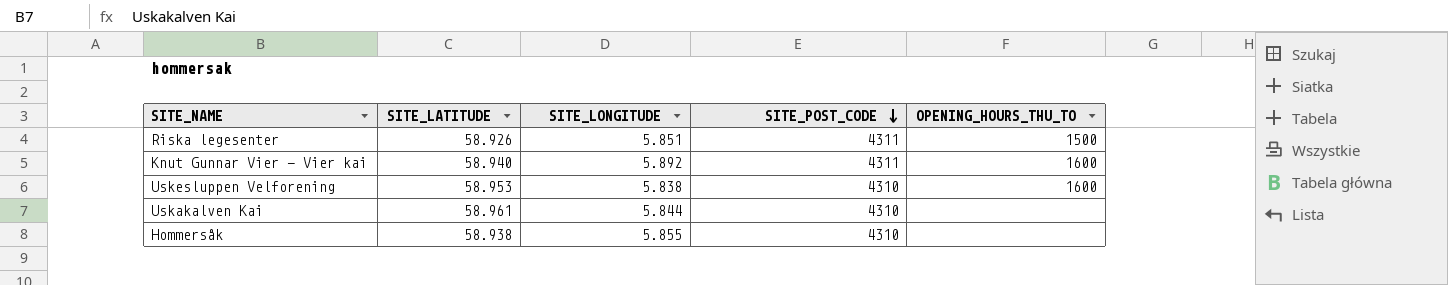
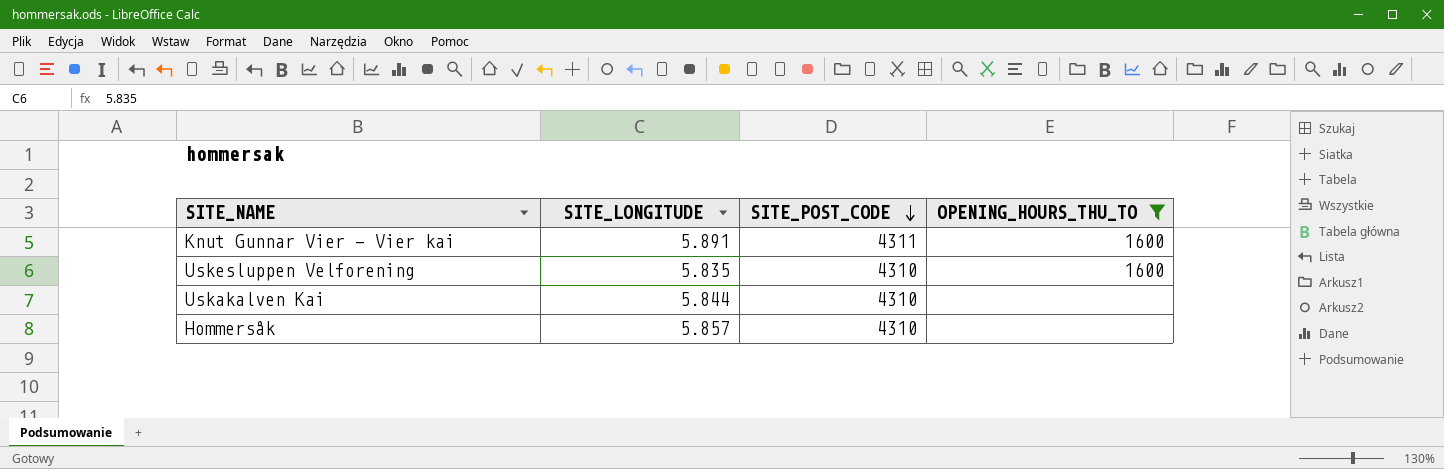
filter: none -> OPENING_HOURS_THU_TO != 1500
column SITE_LATITUDE | position: 2 -> none
Knut Gunnar Vier - Vier kai | SITE_LONGITUDE: 5.892 -> 5.891
Uskesluppen Velforening | SITE_LONGITUDE: 5.838 -> 5.835
Hommersåk | SITE_LONGITUDE: 5.855 -> 5.857

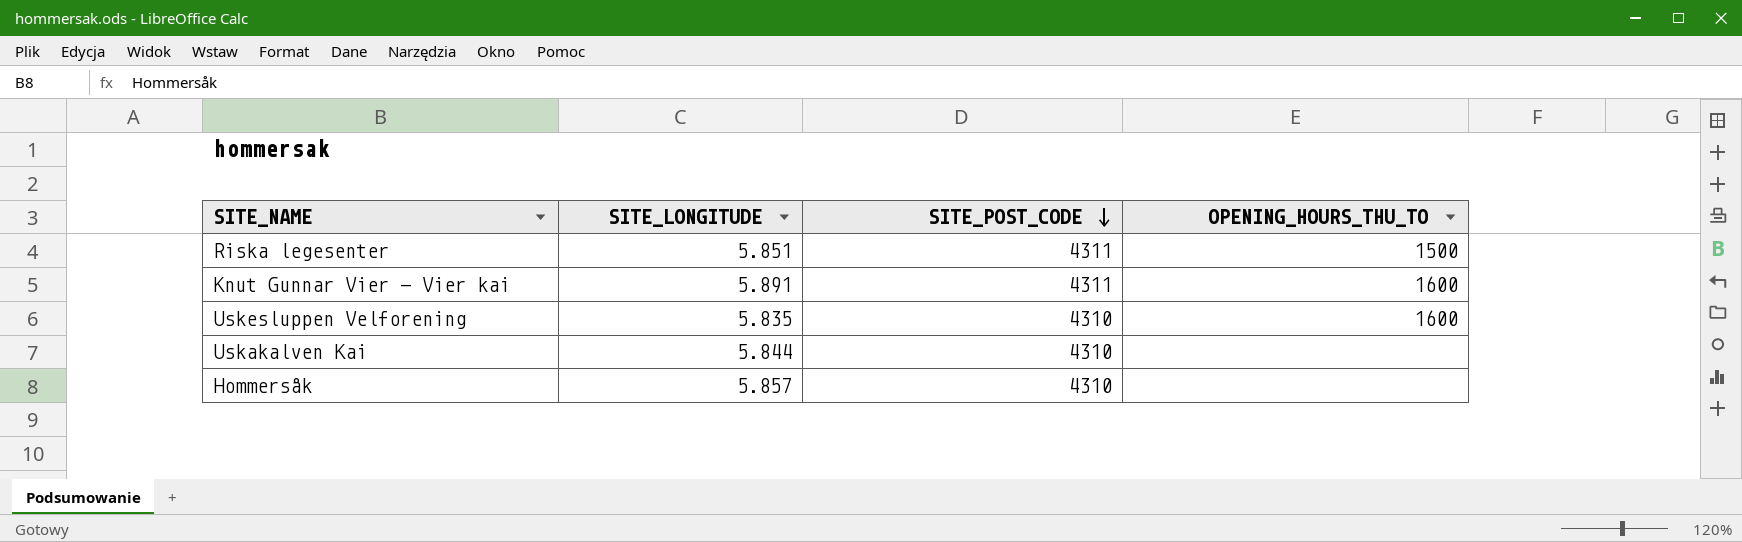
filter: OPENING_HOURS_THU_TO != 1500 -> none

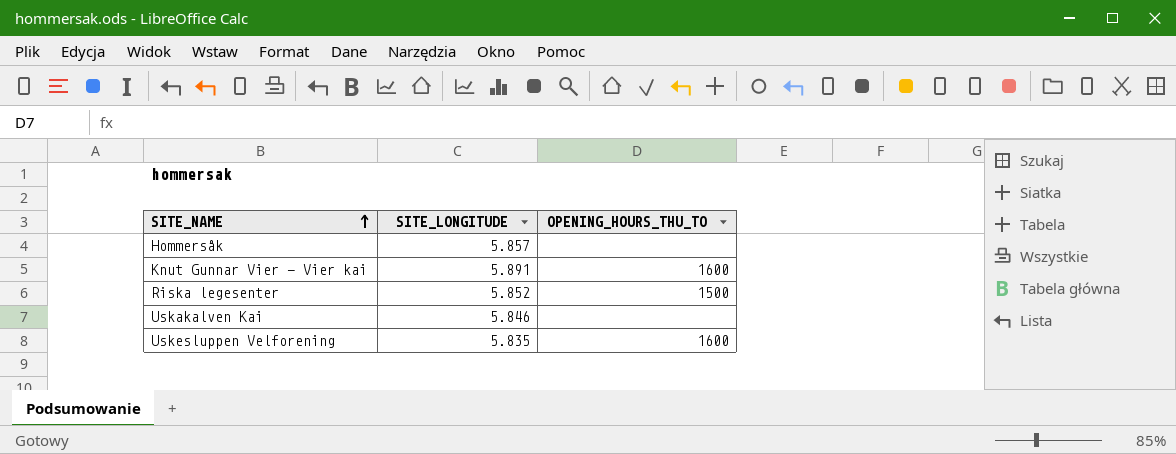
row order: SITE_POST_CODE descending -> SITE_NAME ascending
column SITE_POST_CODE | position: 3 -> none
Riska legesenter | SITE_LONGITUDE: 5.851 -> 5.852
Uskakalven Kai | SITE_LONGITUDE: 5.844 -> 5.846

